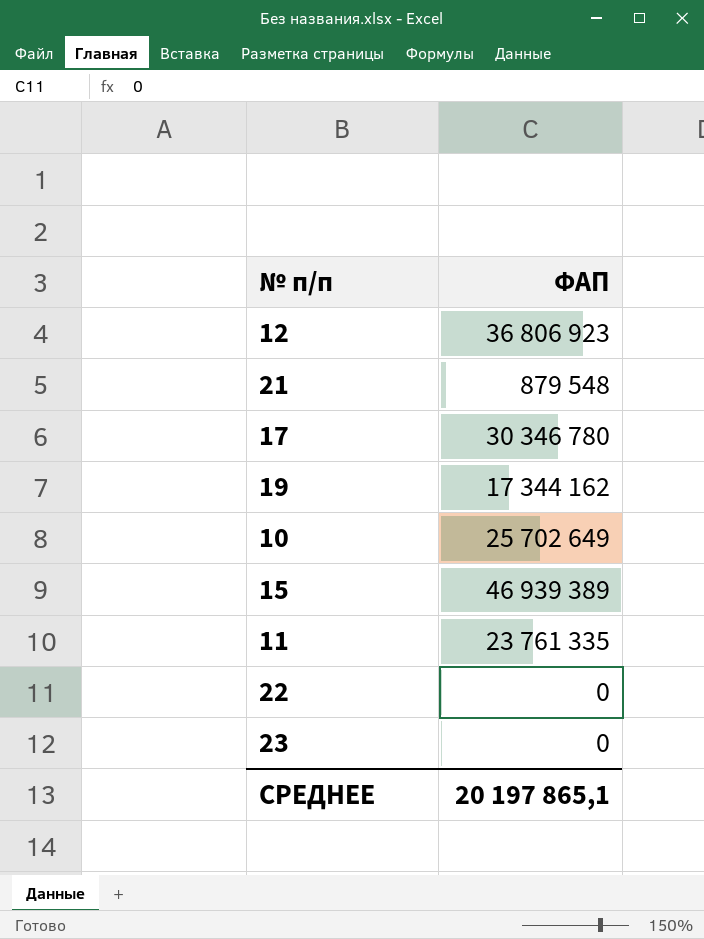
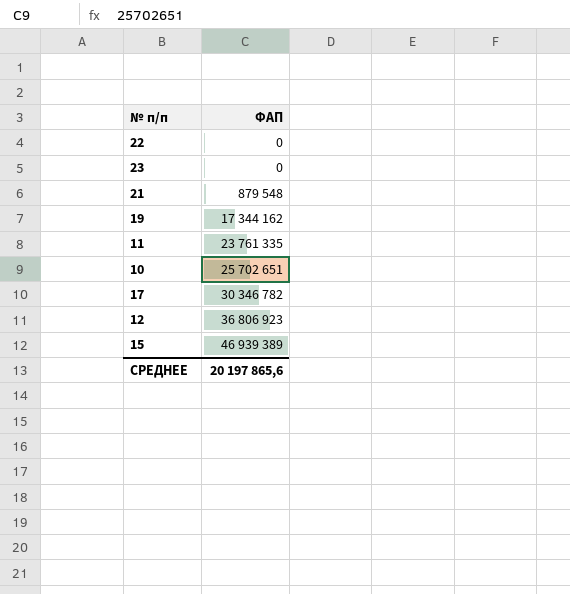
row order: none -> ФАП ascending
10 | ФАП: 25 702 649 -> 25 702 651
17 | ФАП: 30 346 780 -> 30 346 782
СРЕДНЕЕ | ФАП: 20 197 865,1 -> 20 197 865,6

